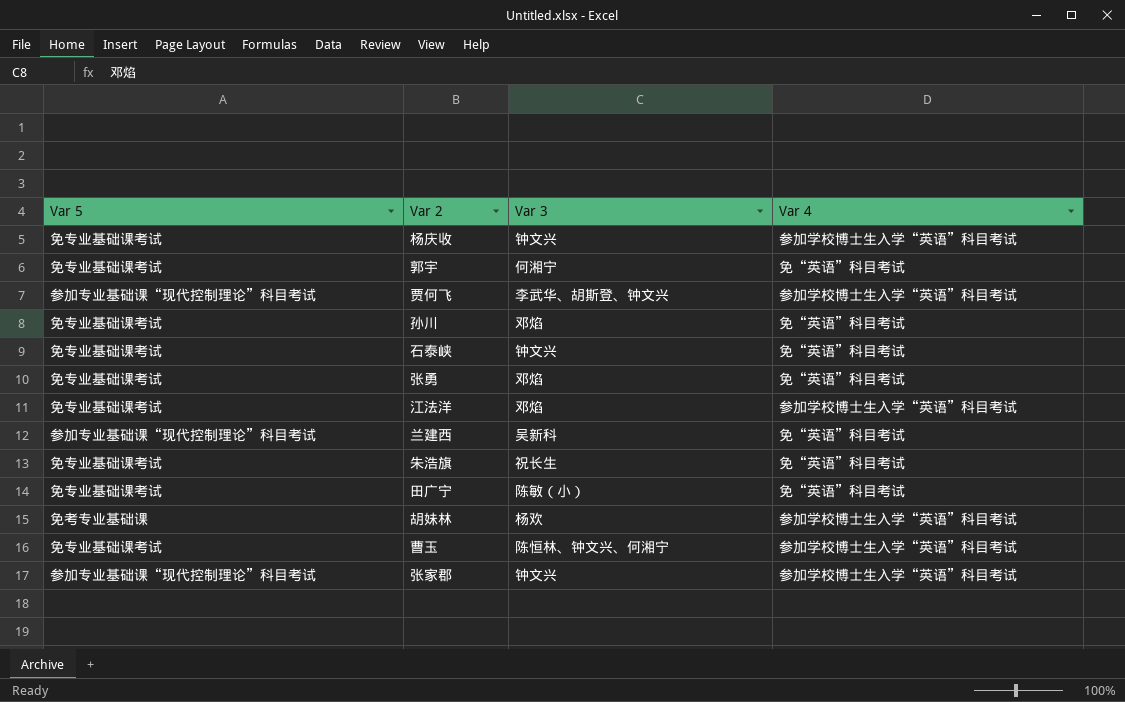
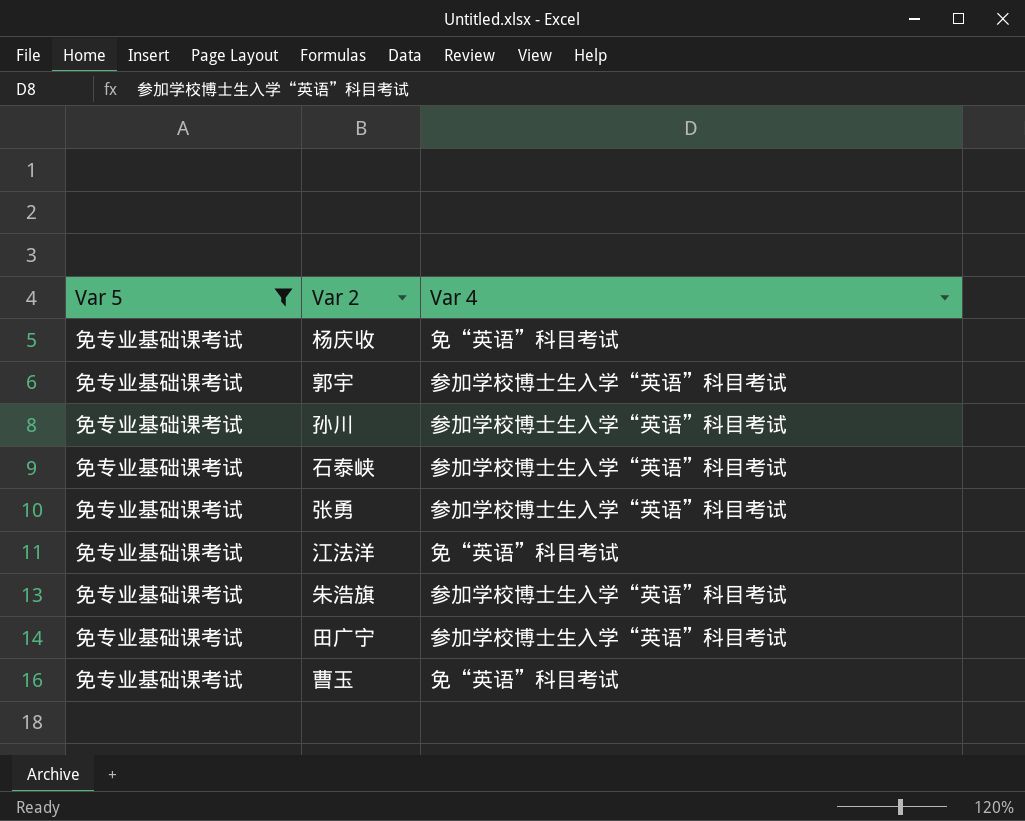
filter: none -> Var 5 = 免专业基础课考试
column Var 3 | position: 3 -> none
杨庆收 | Var 4: 参加学校博士生入学“英语”科目考试 -> 免“英语”科目考试
郭宇 | Var 4: 免“英语”科目考试 -> 参加学校博士生入学“英语”科目考试
孙川 | Var 4: 免“英语”科目考试 -> 参加学校博士生入学“英语”科目考试
石泰峡 | Var 4: 免“英语”科目考试 -> 参加学校博士生入学“英语”科目考试
张勇 | Var 4: 免“英语”科目考试 -> 参加学校博士生入学“英语”科目考试
江法洋 | Var 4: 参加学校博士生入学“英语”科目考试 -> 免“英语”科目考试
朱浩旗 | Var 4: 免“英语”科目考试 -> 参加学校博士生入学“英语”科目考试
田广宁 | Var 4: 免“英语”科目考试 -> 参加学校博士生入学“英语”科目考试
曹玉 | Var 4: 参加学校博士生入学“英语”科目考试 -> 免“英语”科目考试

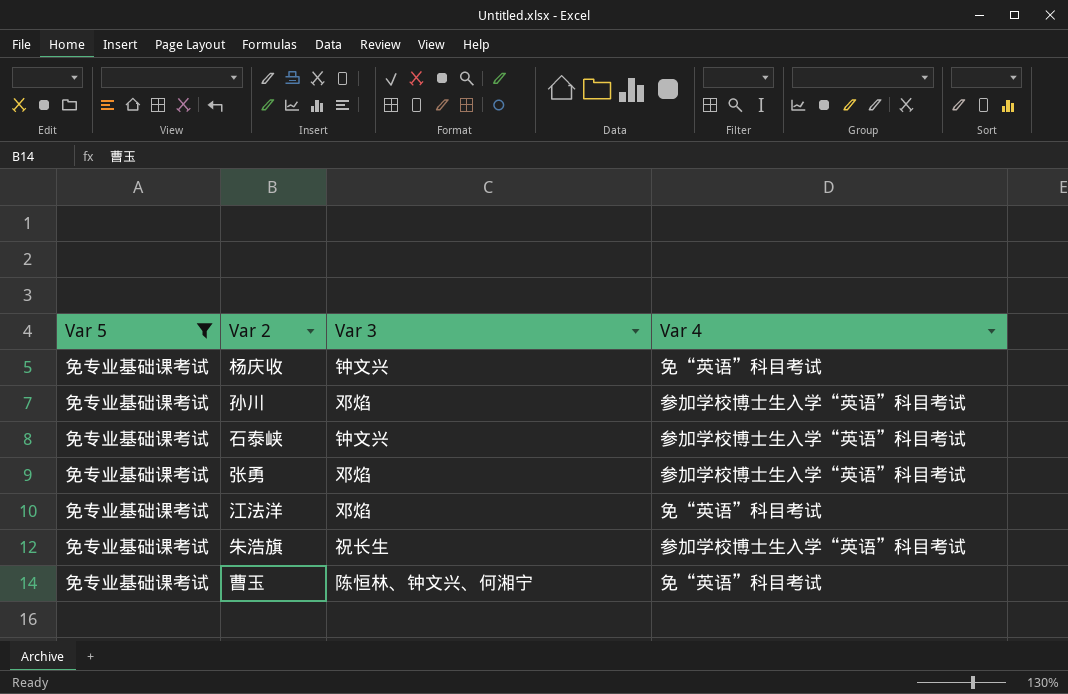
column Var 3 | position: none -> 3
row 郭宇: 免专业基础课考试 | 参加学校博士生入学“英语”科目考试 -> none
row 田广宁: 免专业基础课考试 | 参加学校博士生入学“英语”科目考试 -> none

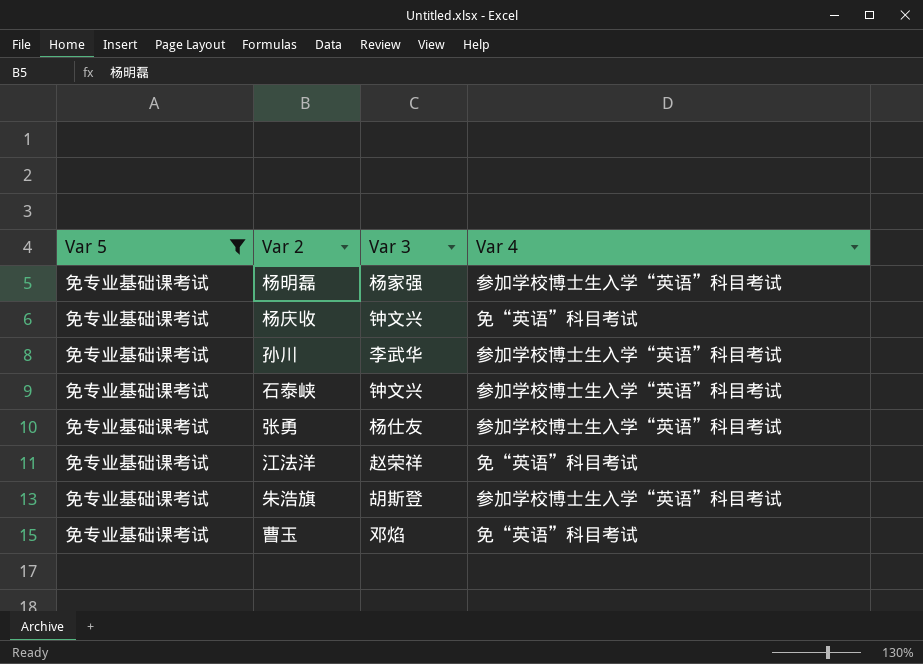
row 杨明磊: none -> 免专业基础课考试 | 杨家强 | 参加学校博士生入学“英语”科目考试
孙川 | Var 3: 邓焰 -> 李武华
张勇 | Var 3: 邓焰 -> 杨仕友
江法洋 | Var 3: 邓焰 -> 赵荣祥
朱浩旗 | Var 3: 祝长生 -> 胡斯登
曹玉 | Var 3: 陈恒林、钟文兴、何湘宁 -> 邓焰

